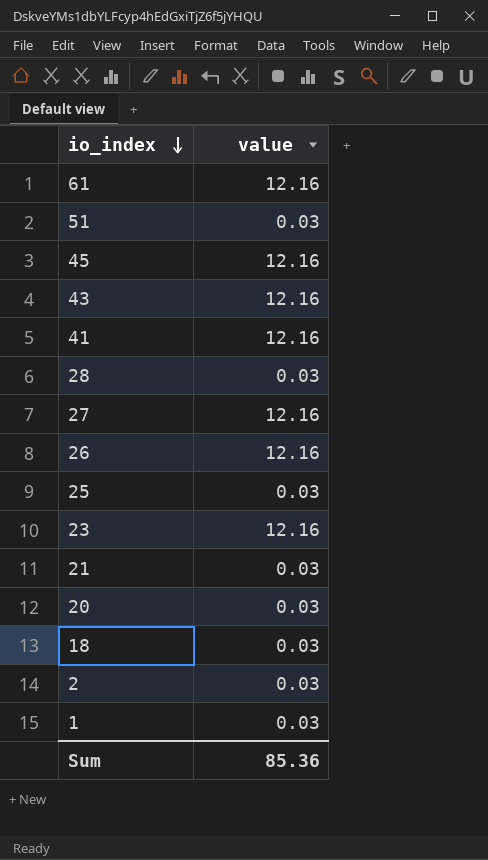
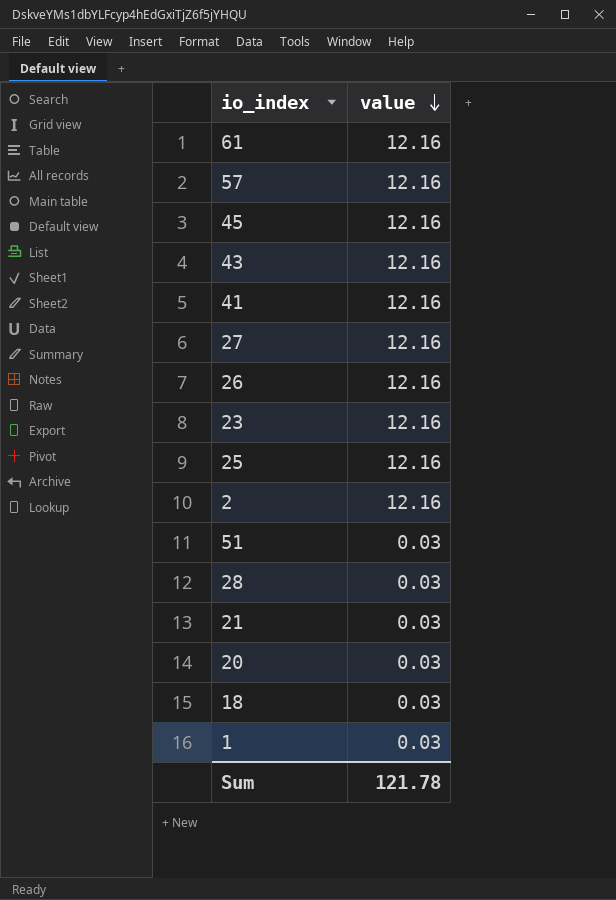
row order: io_index descending -> value descending
row 57: none -> 12.16
25 | value: 0.03 -> 12.16
2 | value: 0.03 -> 12.16
Sum | value: 85.36 -> 121.78

